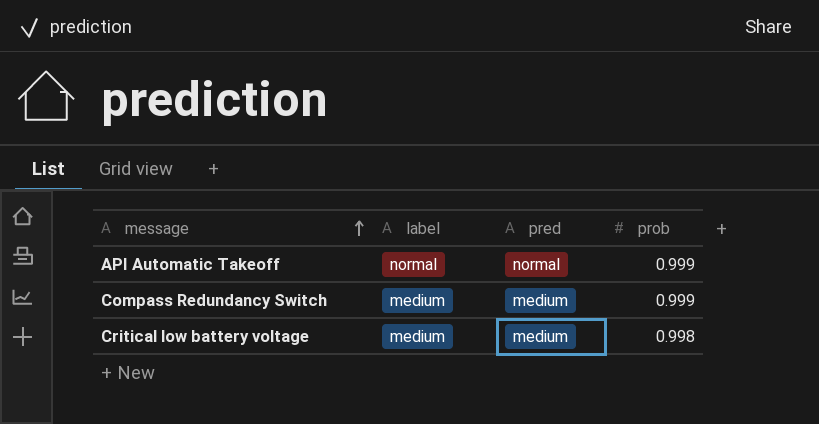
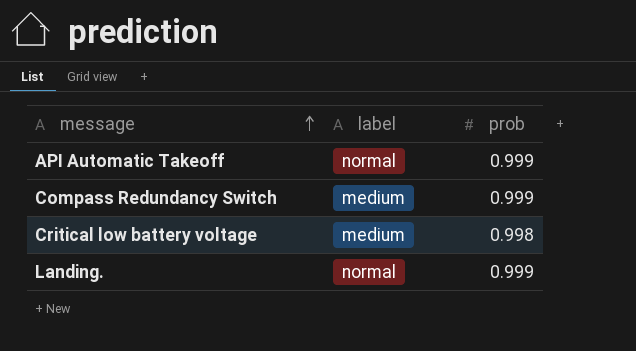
column pred | position: 3 -> none
row Landing.: none -> normal | 0.999

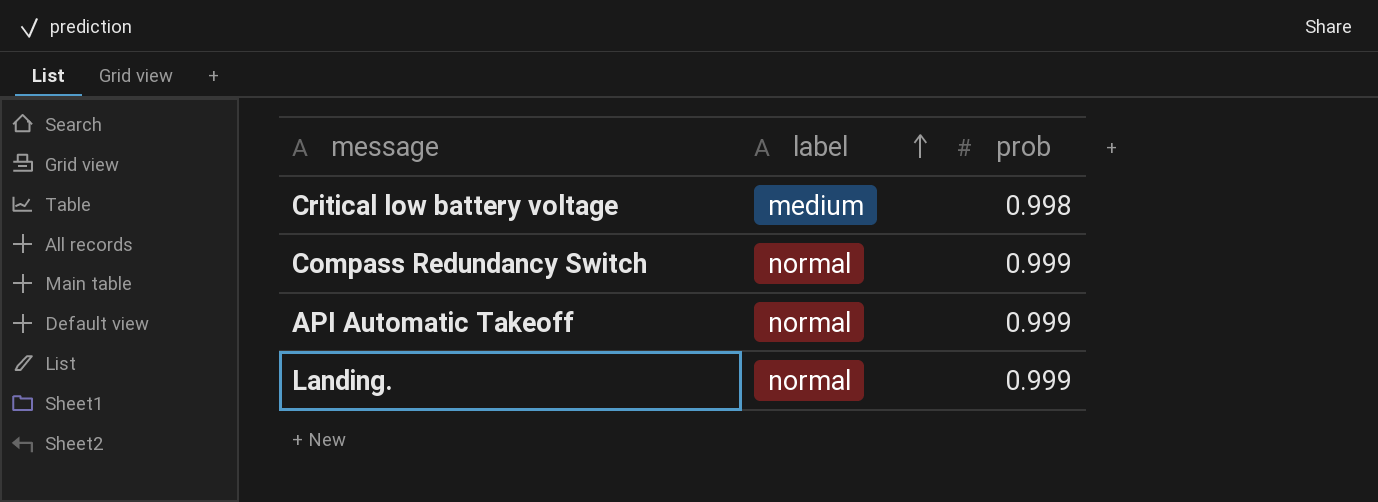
row order: message ascending -> label ascending
Compass Redundancy Switch | label: medium -> normal

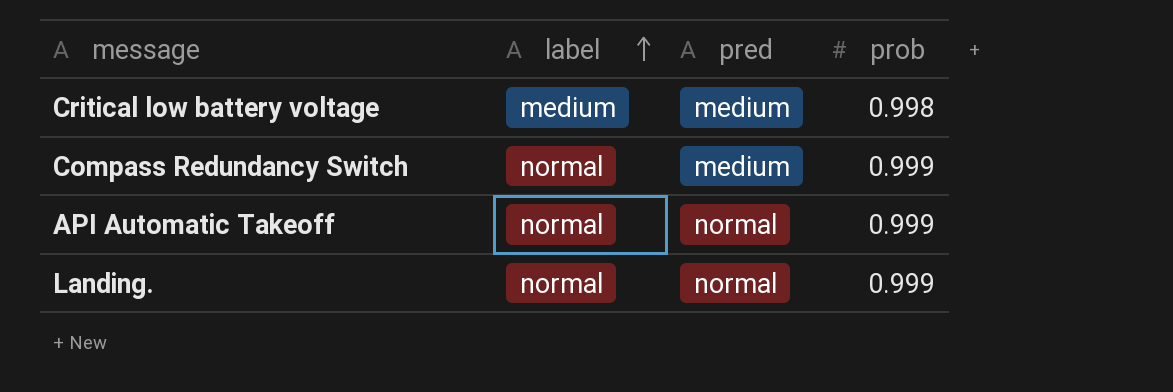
column pred | position: none -> 3

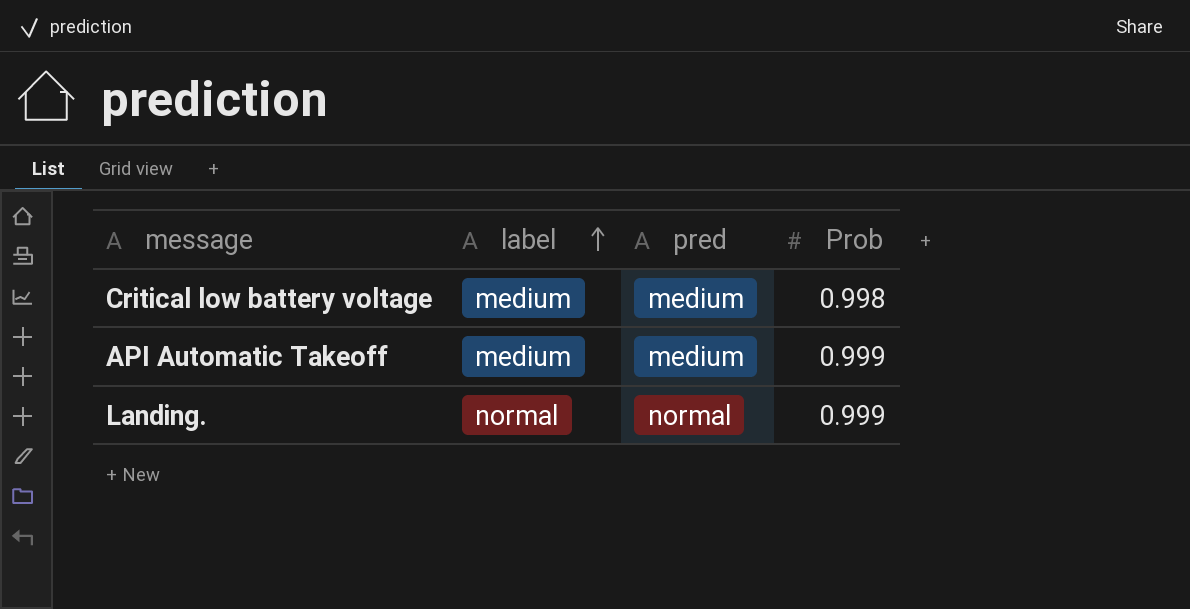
column name: prob -> Prob
row Compass Redundancy Switch: normal | medium | 0.999 -> none
API Automatic Takeoff | label: normal -> medium
API Automatic Takeoff | pred: normal -> medium

